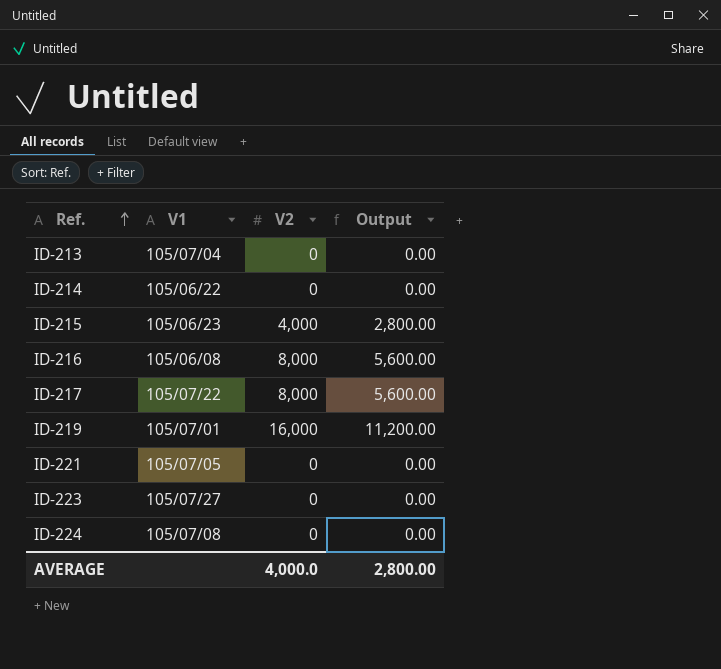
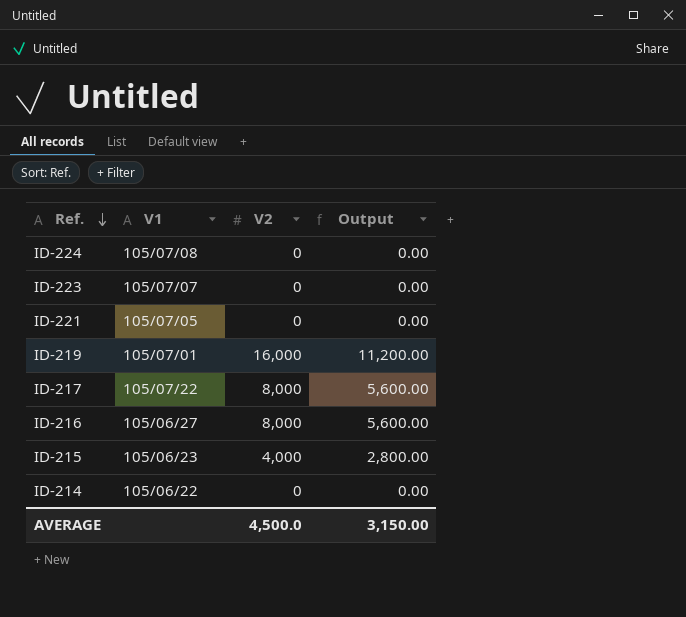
row order: Ref. ascending -> Ref. descending
row ID-213: 105/07/04 | 0 | 0.00 -> none
ID-223 | V1: 105/07/27 -> 105/07/07
ID-216 | V1: 105/06/08 -> 105/06/27
AVERAGE | V2: 4,000.0 -> 4,500.0
AVERAGE | Output: 2,800.00 -> 3,150.00

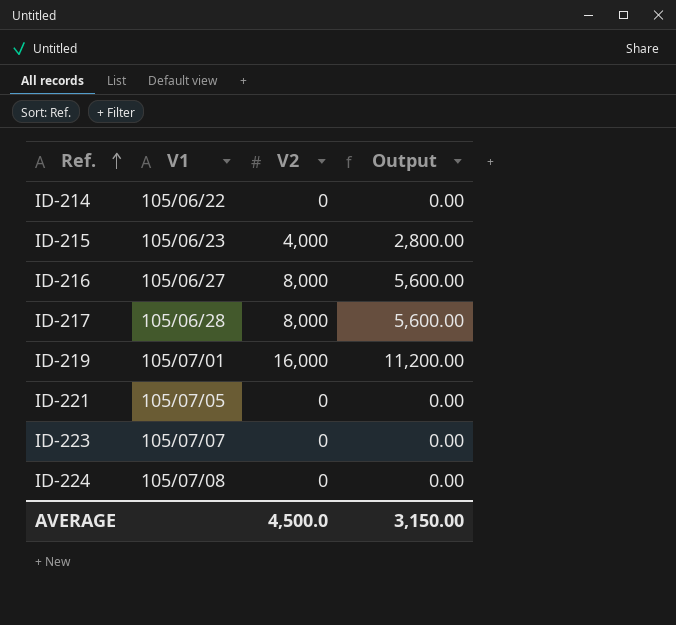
row order: Ref. descending -> Ref. ascending
ID-217 | V1: 105/07/22 -> 105/06/28

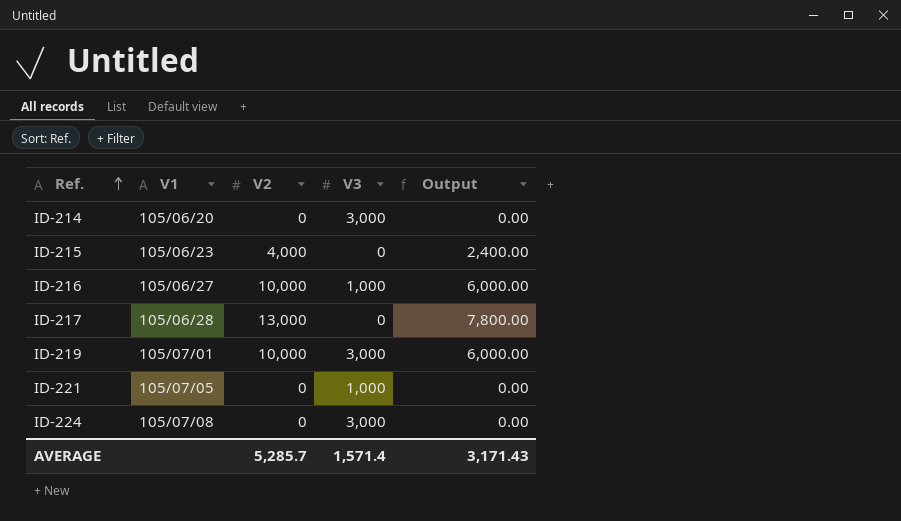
column V3 | position: none -> 4
column Output | formula: [V2] * 0.7 -> [V2] * 0.6
row ID-223: 105/07/07 | 0 | 0.00 -> none
ID-214 | V1: 105/06/22 -> 105/06/20
ID-216 | V2: 8,000 -> 10,000
ID-217 | V2: 8,000 -> 13,000
ID-219 | V2: 16,000 -> 10,000
AVERAGE | V2: 4,500.0 -> 5,285.7
AVERAGE | Output: 3,150.00 -> 3,171.43

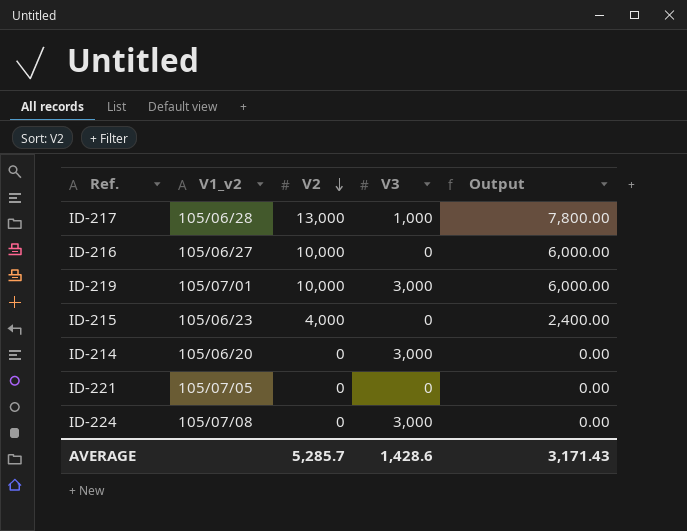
row order: Ref. ascending -> V2 descending
column name: V1 -> V1_v2
ID-217 | V3: 0 -> 1,000
ID-216 | V3: 1,000 -> 0
ID-221 | V3: 1,000 -> 0
AVERAGE | V3: 1,571.4 -> 1,428.6

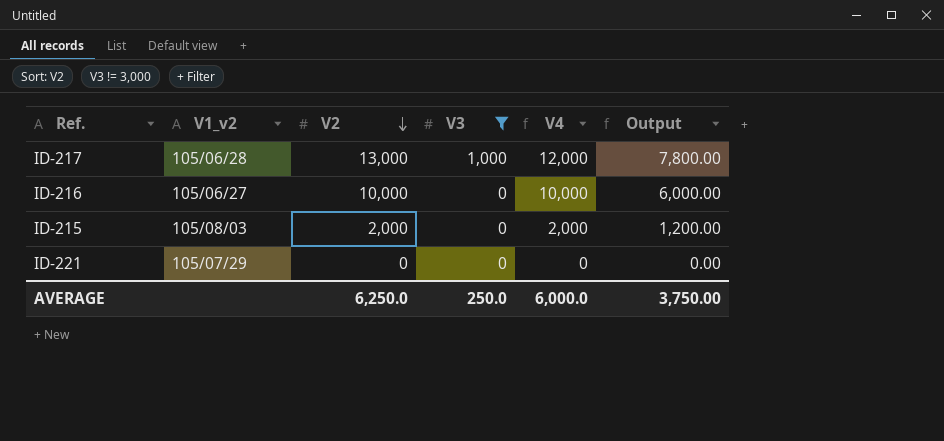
filter: none -> V3 != 3,000
column V4 | formula: none -> [V2] - [V3]
ID-215 | V1_v2: 105/06/23 -> 105/08/03
ID-215 | V2: 4,000 -> 2,000
ID-215 | Output: 2,400.00 -> 1,200.00
ID-221 | V1_v2: 105/07/05 -> 105/07/29
AVERAGE | V2: 5,285.7 -> 6,250.0
AVERAGE | V3: 1,428.6 -> 250.0
AVERAGE | Output: 3,171.43 -> 3,750.00

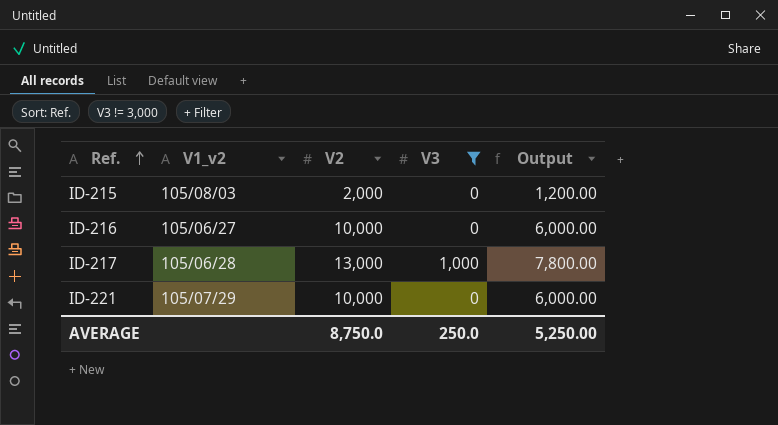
row order: V2 descending -> Ref. ascending
column V4 | formula: [V2] - [V3] -> none
ID-221 | V2: 0 -> 10,000
ID-221 | Output: 0.00 -> 6,000.00
AVERAGE | V2: 6,250.0 -> 8,750.0
AVERAGE | Output: 3,750.00 -> 5,250.00

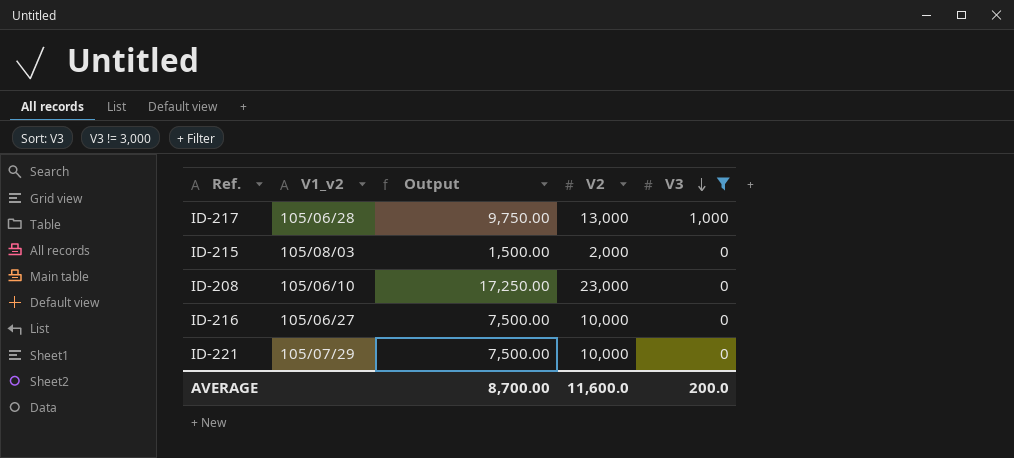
row order: Ref. ascending -> V3 descending
column Output | formula: [V2] * 0.6 -> [V2] * 0.75
column Output | position: 5 -> 3
row ID-208: none -> 105/06/10 | 17,250.00 | 23,000 | 0
AVERAGE | Output: 5,250.00 -> 8,700.00
AVERAGE | V2: 8,750.0 -> 11,600.0
AVERAGE | V3: 250.0 -> 200.0

